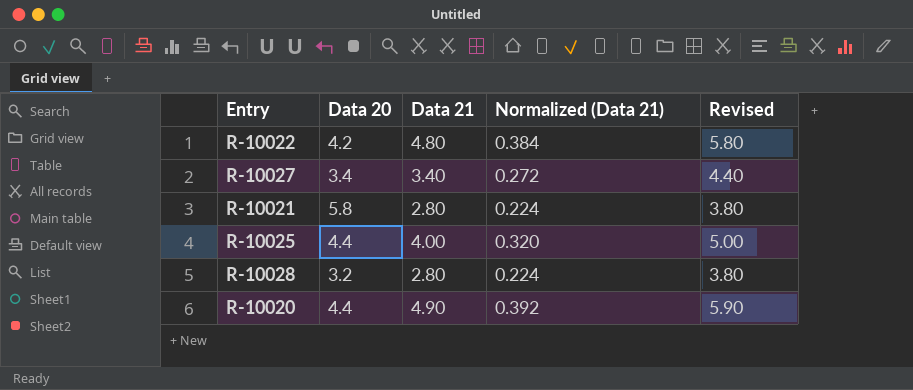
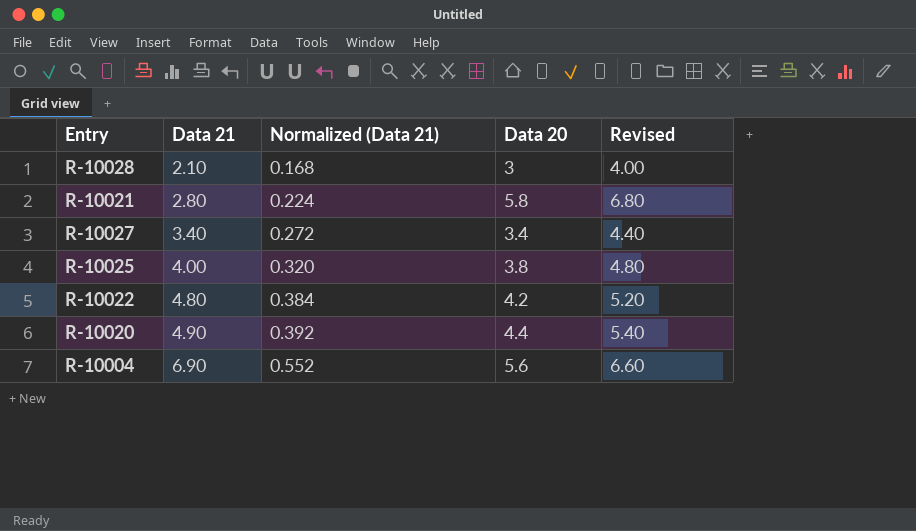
row order: none -> Data 21 ascending
column Data 20 | position: 2 -> 4
column Revised | formula: [Data 21] + 1 -> [Data 20] + 1
R-10028 | Data 21: 2.80 -> 2.10
R-10028 | Normalized (Data 21): 0.224 -> 0.168
R-10028 | Data 20: 3.2 -> 3
R-10025 | Data 20: 4.4 -> 3.8
row R-10004: none -> 6.90 | 0.552 | 5.6 | 6.60

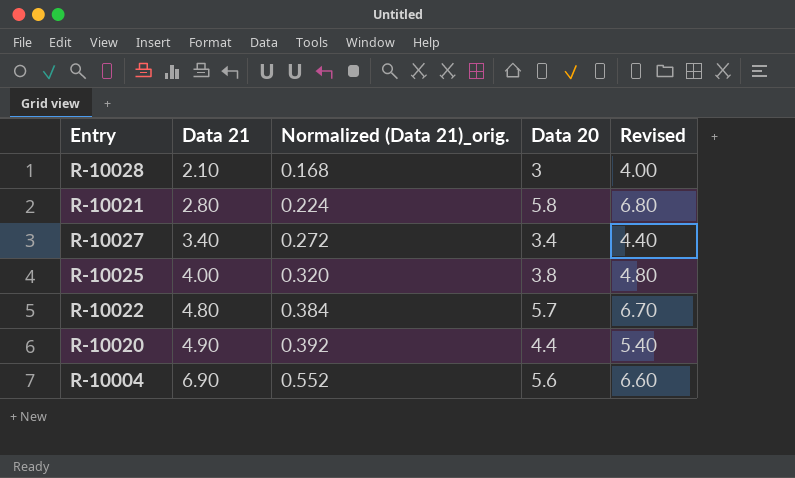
column name: Normalized (Data 21) -> Normalized (Data 21)_orig.
R-10022 | Data 20: 4.2 -> 5.7
R-10022 | Revised: 5.20 -> 6.70

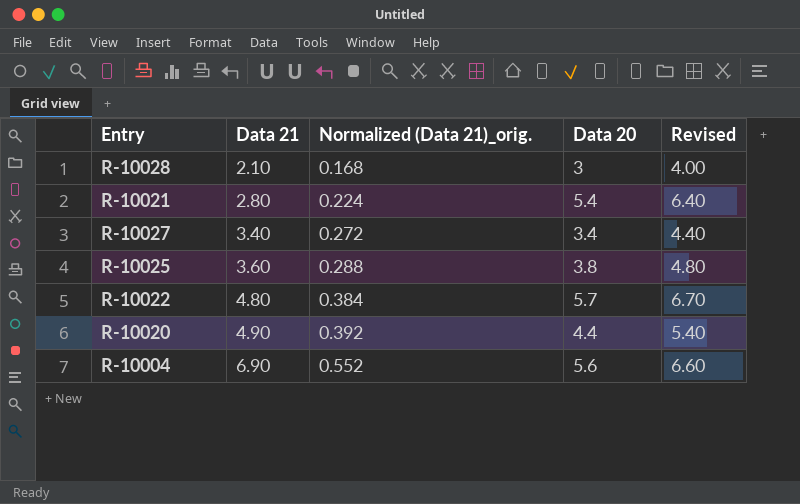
R-10021 | Data 20: 5.8 -> 5.4
R-10021 | Revised: 6.80 -> 6.40
R-10025 | Data 21: 4.00 -> 3.60
R-10025 | Normalized (Data 21)_orig.: 0.320 -> 0.288

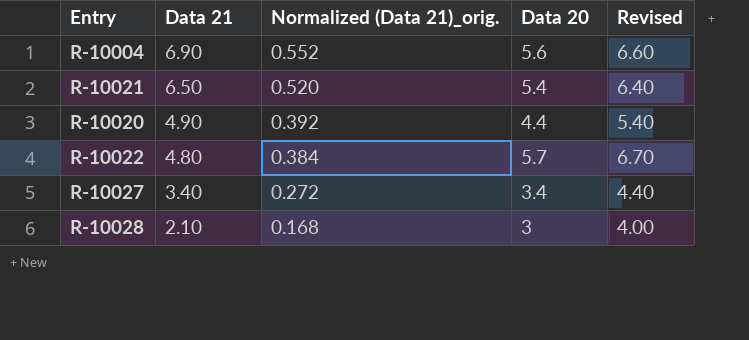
row order: Data 21 ascending -> Data 21 descending
row R-10025: 3.60 | 0.288 | 3.8 | 4.80 -> none
R-10021 | Data 21: 2.80 -> 6.50
R-10021 | Normalized (Data 21)_orig.: 0.224 -> 0.520

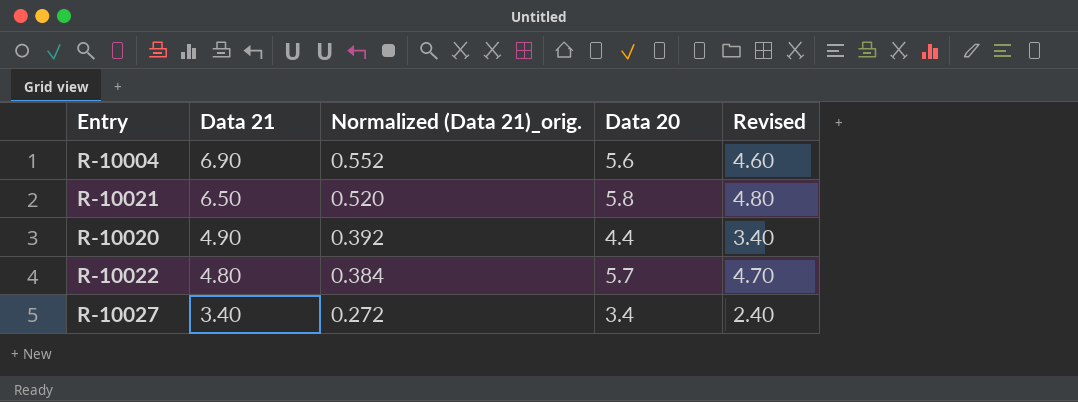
column Revised | formula: [Data 20] + 1 -> [Data 20] - 1
row R-10028: 2.10 | 0.168 | 3 | 4.00 -> none
R-10021 | Data 20: 5.4 -> 5.8

